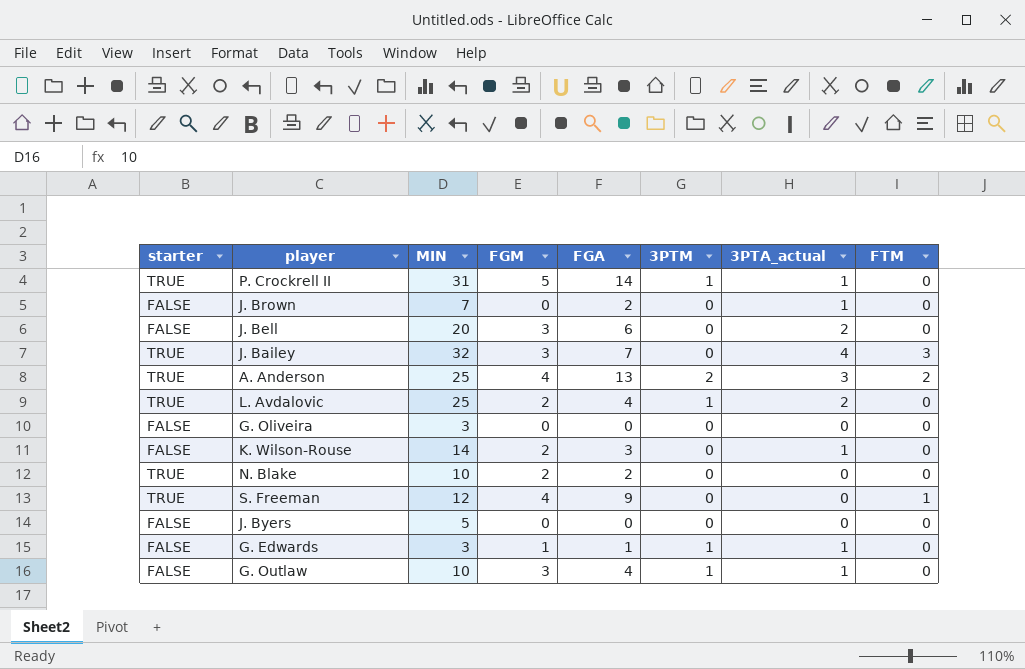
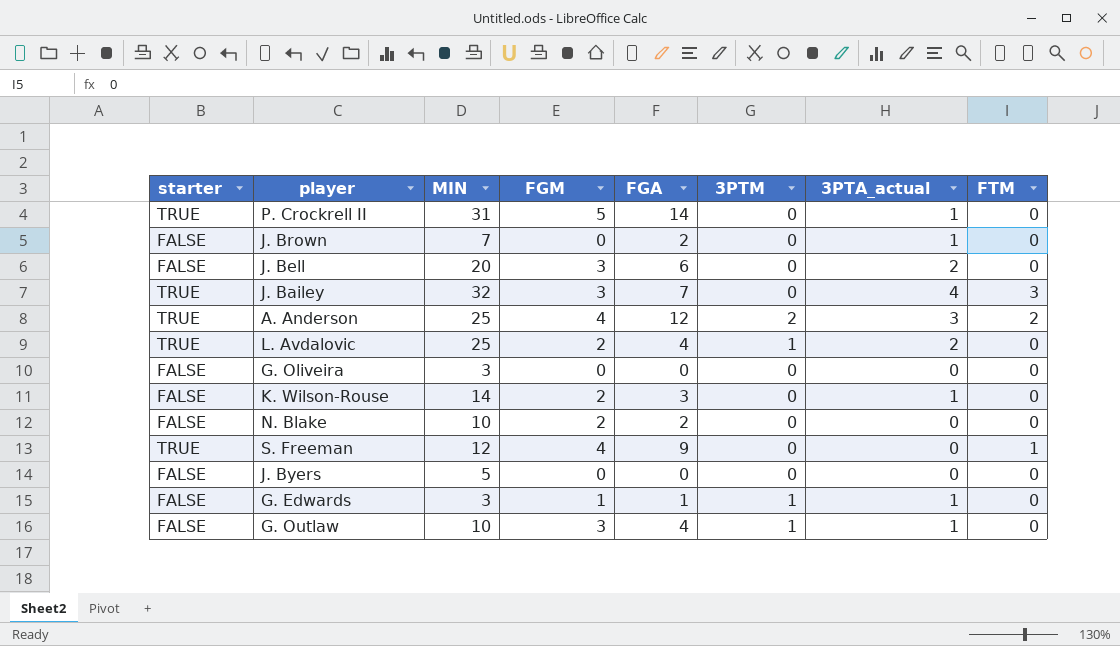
P. Crockrell II | 3PTM: 1 -> 0
A. Anderson | FGA: 13 -> 12
N. Blake | starter: TRUE -> FALSE

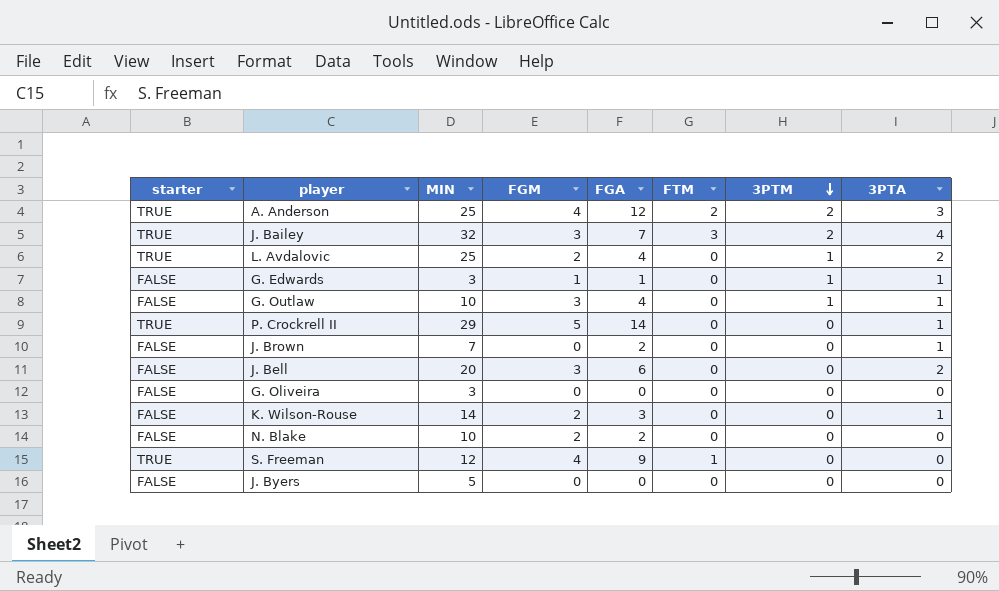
row order: none -> 3PTM descending
column FTM | position: 8 -> 6
column name: 3PTA_actual -> 3PTA
J. Bailey | 3PTM: 0 -> 2
P. Crockrell II | MIN: 31 -> 29

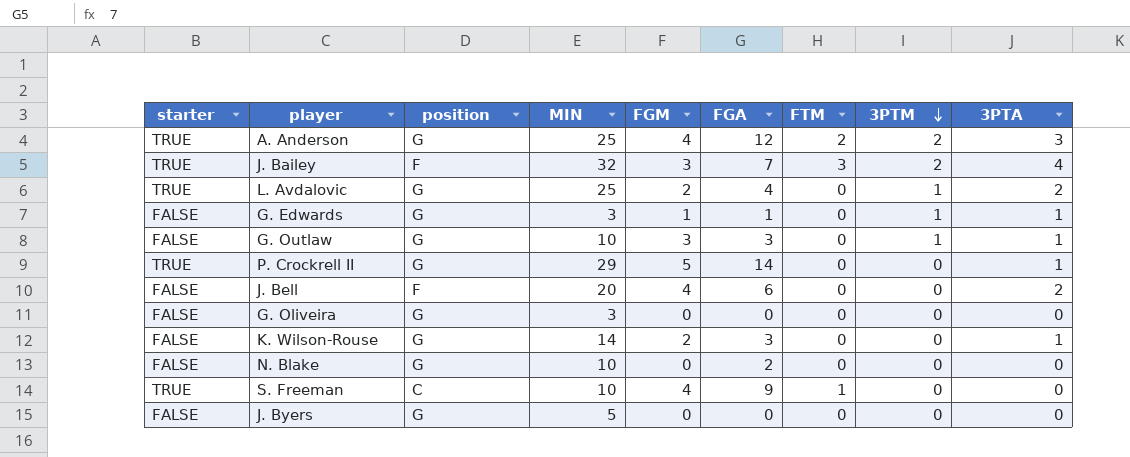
column position | position: none -> 3
row J. Brown: FALSE | 7 | 0 | 2 | 0 | 0 | 1 -> none
G. Outlaw | FGA: 4 -> 3
J. Bell | FGM: 3 -> 4
N. Blake | FGM: 2 -> 0
S. Freeman | MIN: 12 -> 10

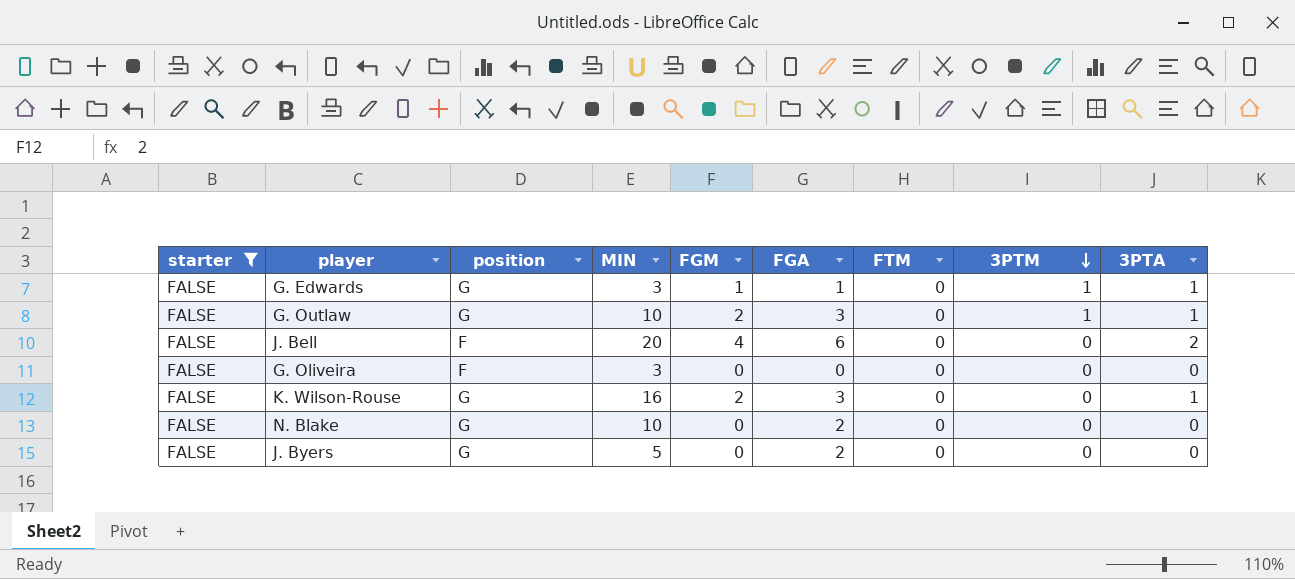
filter: none -> starter = FALSE
G. Outlaw | FGM: 3 -> 2
G. Oliveira | position: G -> F
K. Wilson-Rouse | MIN: 14 -> 16
J. Byers | FGA: 0 -> 2

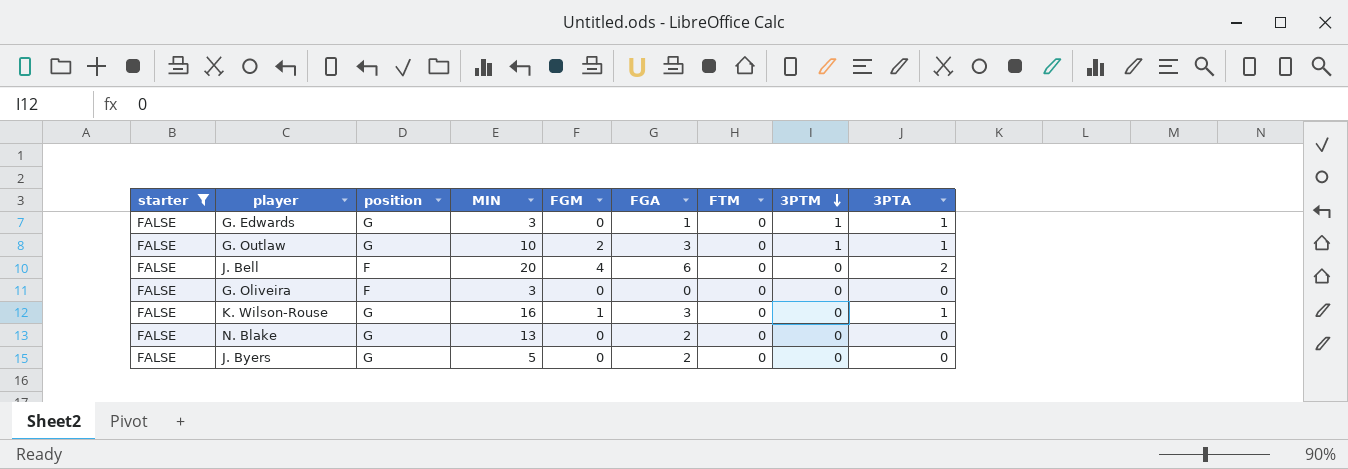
G. Edwards | FGM: 1 -> 0
K. Wilson-Rouse | FGM: 2 -> 1
N. Blake | MIN: 10 -> 13

